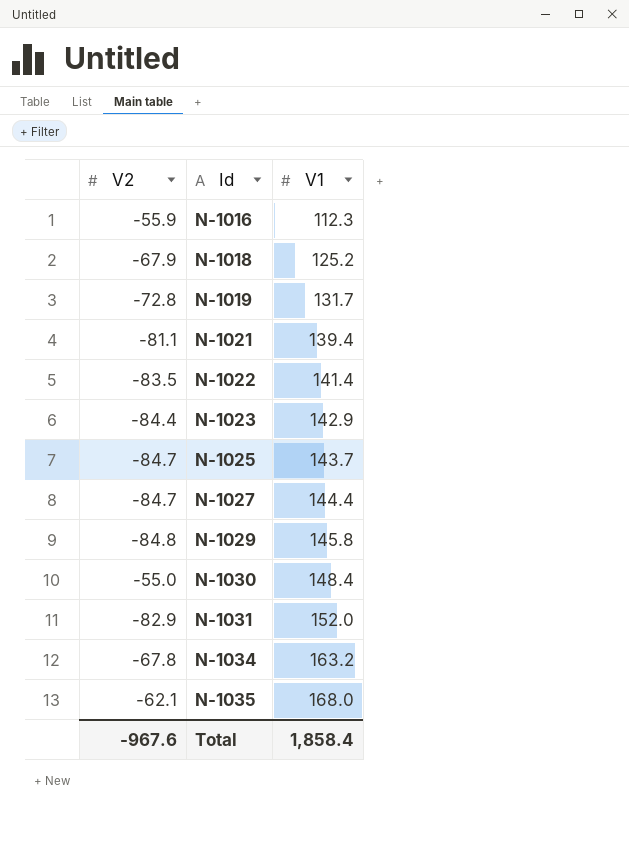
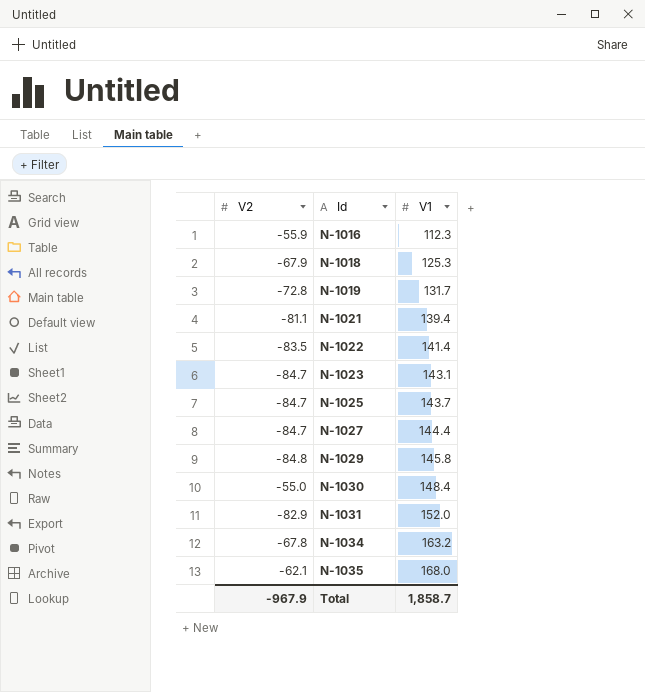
N-1018 | V1: 125.2 -> 125.3
N-1023 | V2: -84.4 -> -84.7
N-1023 | V1: 142.9 -> 143.1
Total | V2: -967.6 -> -967.9
Total | V1: 1,858.4 -> 1,858.7

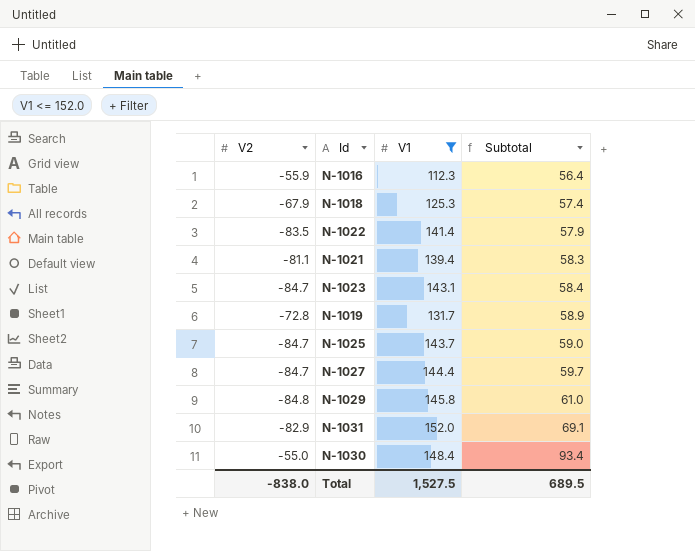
filter: none -> V1 <= 152.0
row order: Id ascending -> Subtotal ascending
column Subtotal | formula: none -> [V2] + [V1]
Total | V2: -967.9 -> -838.0
Total | V1: 1,858.7 -> 1,527.5

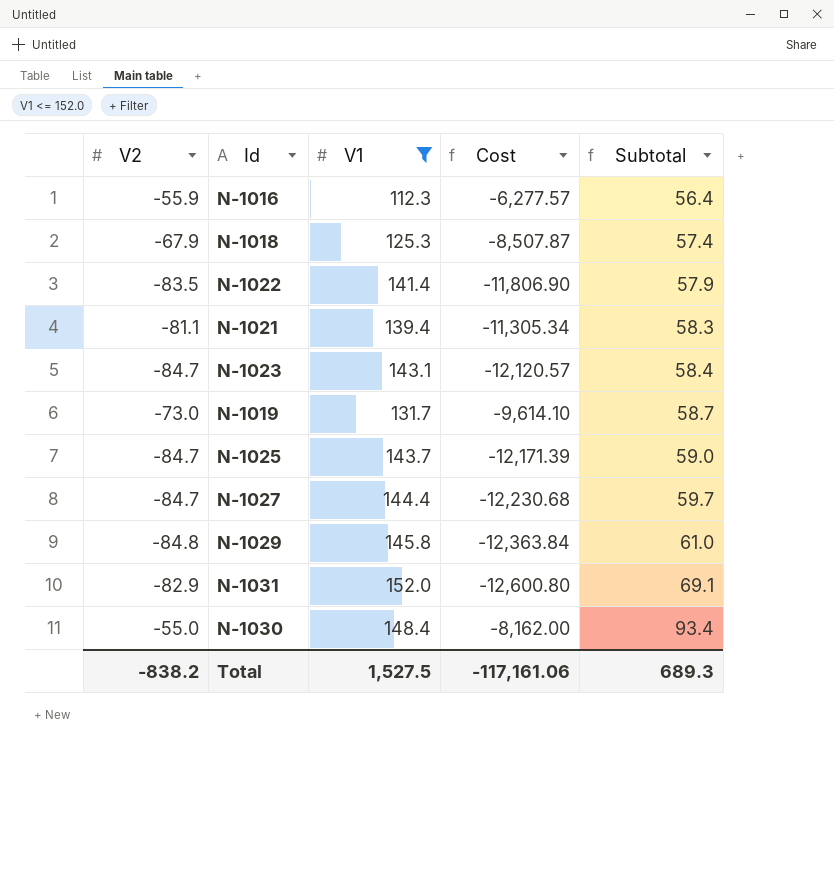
column Cost | formula: none -> [V2] * [V1]
N-1019 | V2: -72.8 -> -73.0
N-1019 | Subtotal: 58.9 -> 58.7
Total | V2: -838.0 -> -838.2
Total | Subtotal: 689.5 -> 689.3

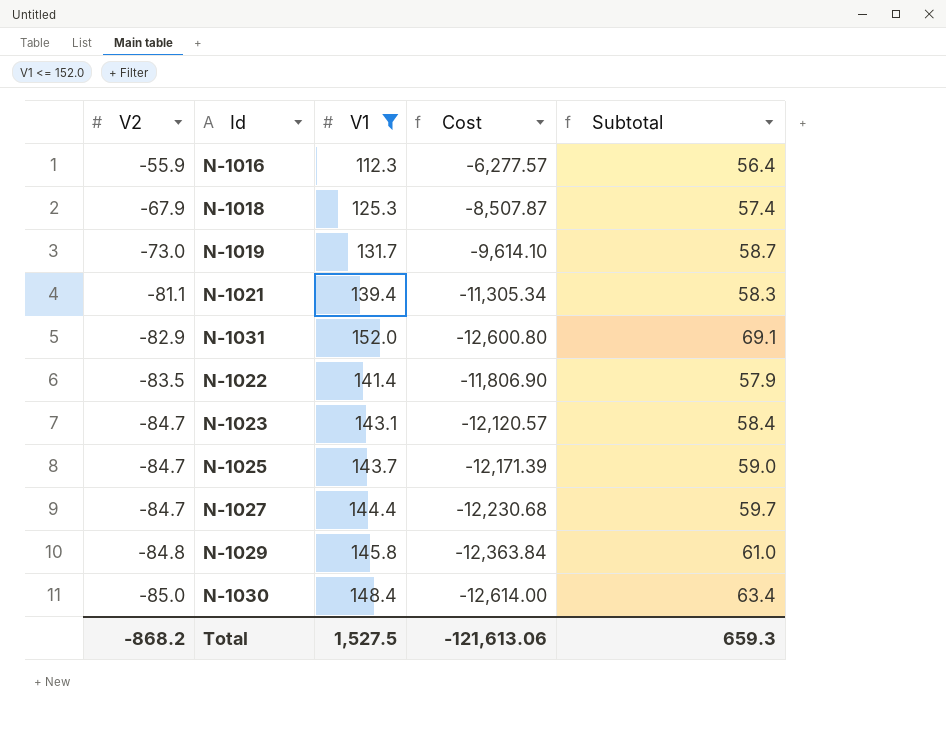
row order: Subtotal ascending -> V2 descending
N-1030 | V2: -55.0 -> -85.0
N-1030 | Cost: -8,162.00 -> -12,614.00
N-1030 | Subtotal: 93.4 -> 63.4
Total | V2: -838.2 -> -868.2
Total | Cost: -117,161.06 -> -121,613.06
Total | Subtotal: 689.3 -> 659.3

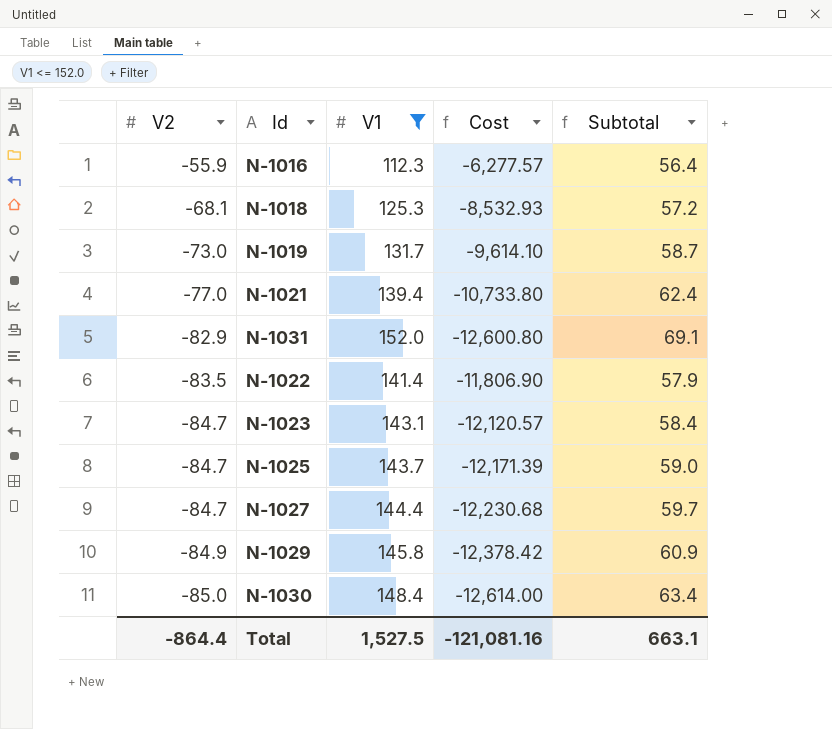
N-1018 | V2: -67.9 -> -68.1
N-1018 | Cost: -8,507.87 -> -8,532.93
N-1018 | Subtotal: 57.4 -> 57.2
N-1021 | V2: -81.1 -> -77.0
N-1021 | Cost: -11,305.34 -> -10,733.80
N-1021 | Subtotal: 58.3 -> 62.4
N-1029 | V2: -84.8 -> -84.9
N-1029 | Cost: -12,363.84 -> -12,378.42
N-1029 | Subtotal: 61.0 -> 60.9
Total | V2: -868.2 -> -864.4
Total | Cost: -121,613.06 -> -121,081.16
Total | Subtotal: 659.3 -> 663.1

